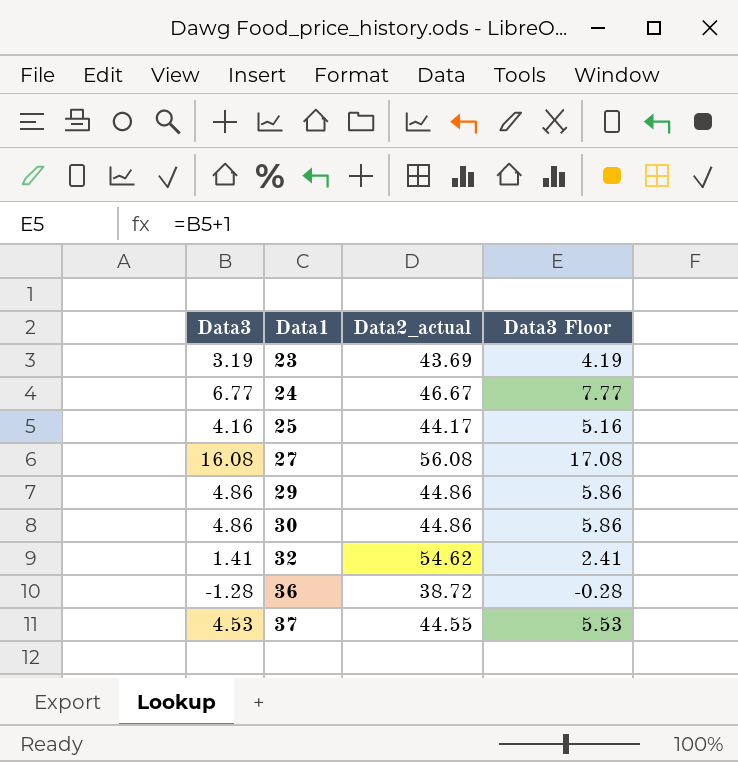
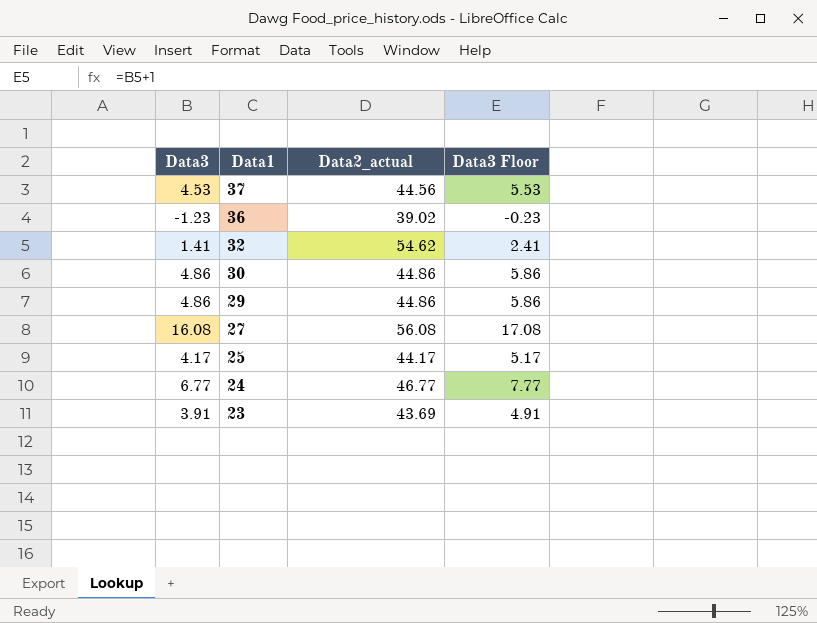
row order: Data1 ascending -> Data1 descending
37 | Data2_actual: 44.55 -> 44.56
36 | Data3: -1.28 -> -1.23
36 | Data2_actual: 38.72 -> 39.02
36 | Data3 Floor: -0.28 -> -0.23
25 | Data3: 4.16 -> 4.17
25 | Data3 Floor: 5.16 -> 5.17
24 | Data2_actual: 46.67 -> 46.77
23 | Data3: 3.19 -> 3.91
23 | Data3 Floor: 4.19 -> 4.91

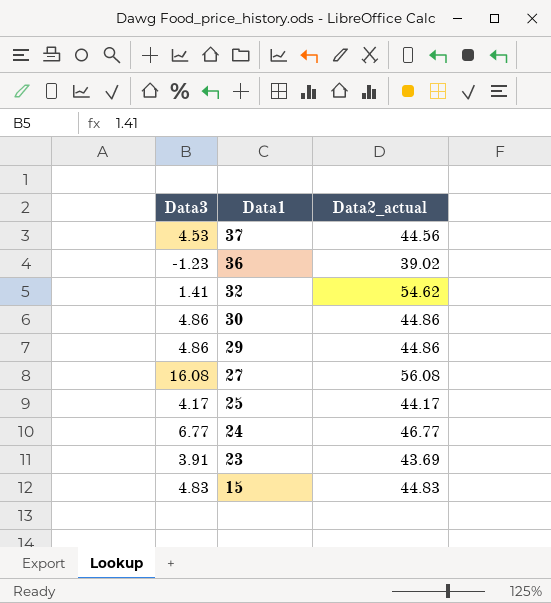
column Data3 Floor | formula: [Data3] + 1 -> none
row 15: none -> 4.83 | 44.83

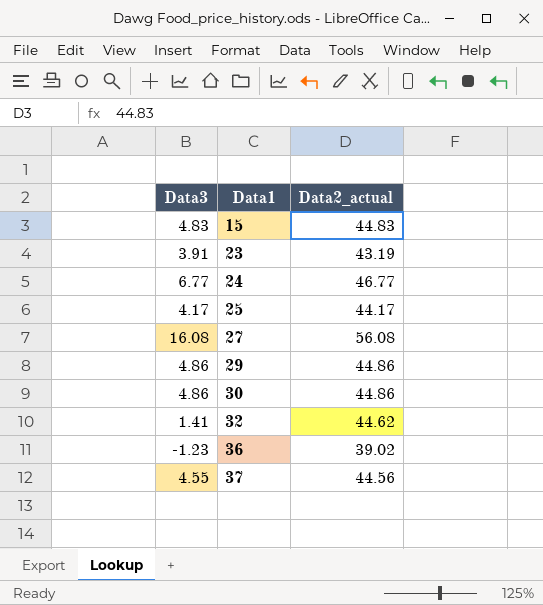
row order: Data1 descending -> Data1 ascending
23 | Data2_actual: 43.69 -> 43.19
32 | Data2_actual: 54.62 -> 44.62
37 | Data3: 4.53 -> 4.55

